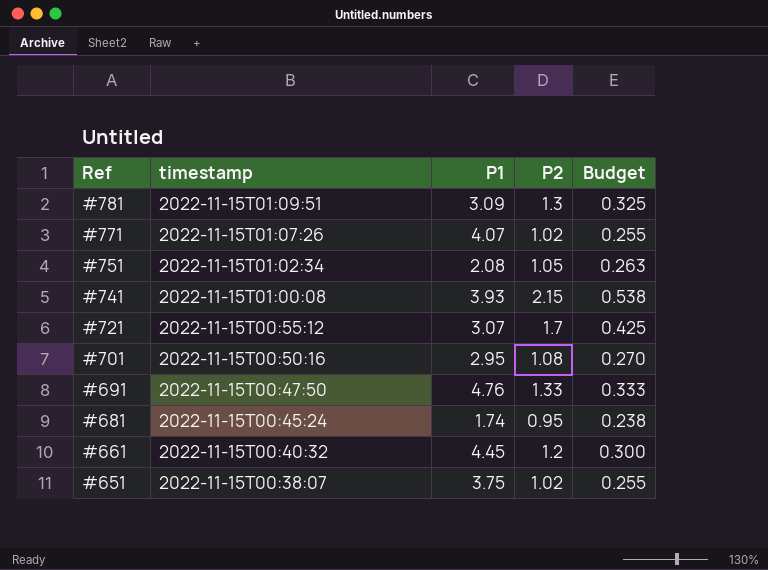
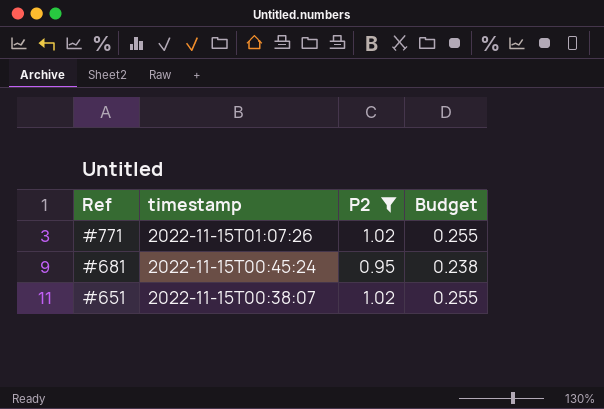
filter: none -> P2 <= 1.02
column P1 | position: 3 -> none

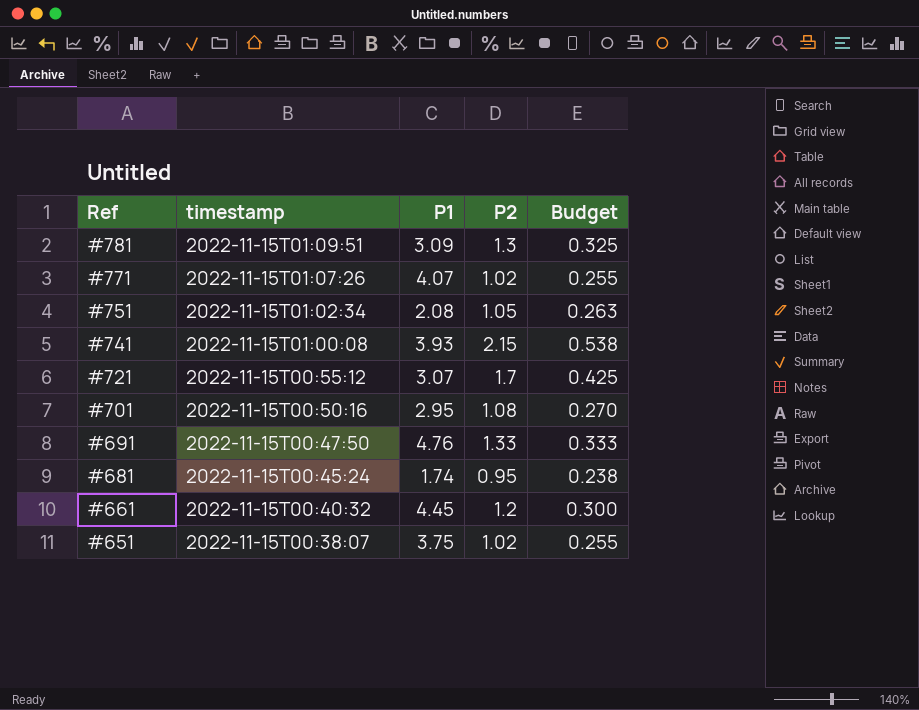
filter: P2 <= 1.02 -> none
column P1 | position: none -> 3

